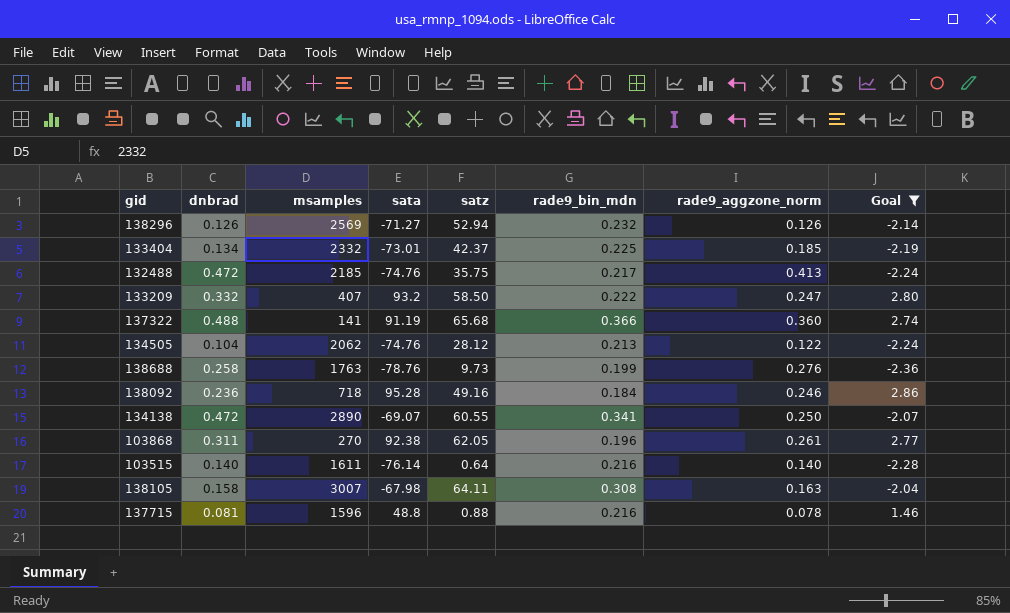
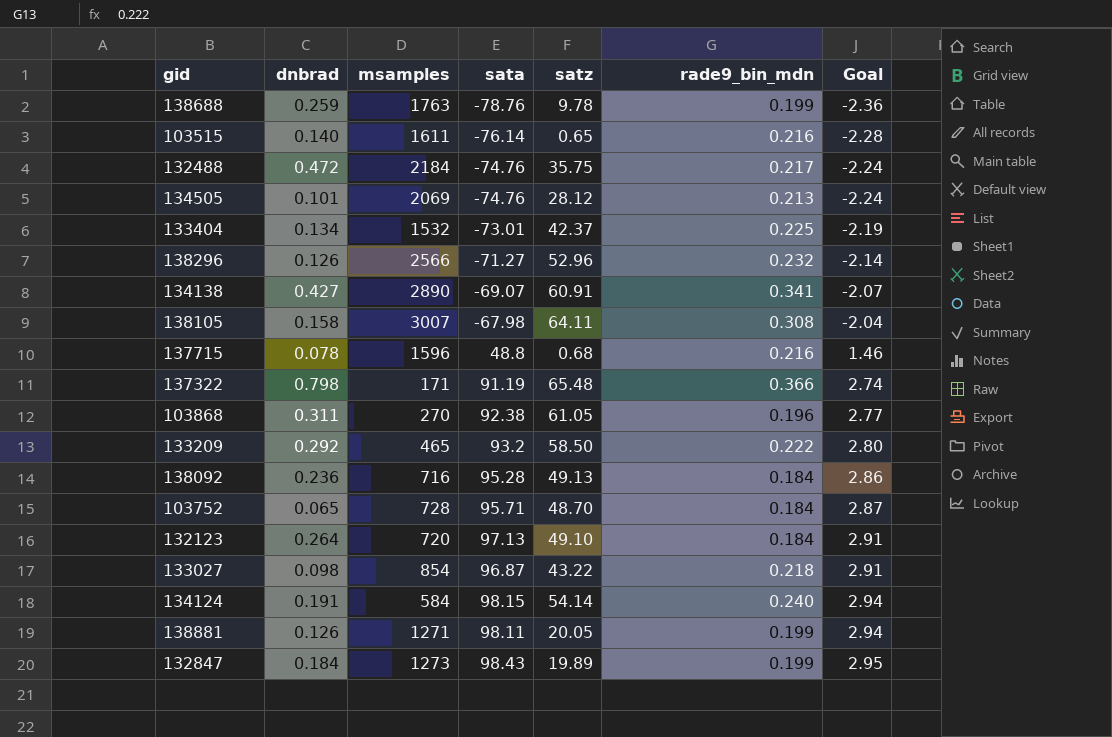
filter: Goal <= 2.86 -> none
row order: none -> Goal ascending
column rade9_aggzone_norm | position: 7 -> none
138688 | dnbrad: 0.258 -> 0.259
138688 | satz: 9.73 -> 9.78
103515 | satz: 0.64 -> 0.65
132488 | msamples: 2185 -> 2184
134505 | dnbrad: 0.104 -> 0.101
134505 | msamples: 2062 -> 2069
133404 | msamples: 2332 -> 1532
138296 | msamples: 2569 -> 2566
138296 | satz: 52.94 -> 52.96
134138 | dnbrad: 0.472 -> 0.427
134138 | satz: 60.55 -> 60.91
137715 | dnbrad: 0.081 -> 0.078
137715 | satz: 0.88 -> 0.68
137322 | dnbrad: 0.488 -> 0.798
137322 | msamples: 141 -> 171
137322 | satz: 65.68 -> 65.48
103868 | satz: 62.05 -> 61.05
133209 | dnbrad: 0.332 -> 0.292
133209 | msamples: 407 -> 465
138092 | msamples: 718 -> 716
138092 | satz: 49.16 -> 49.13

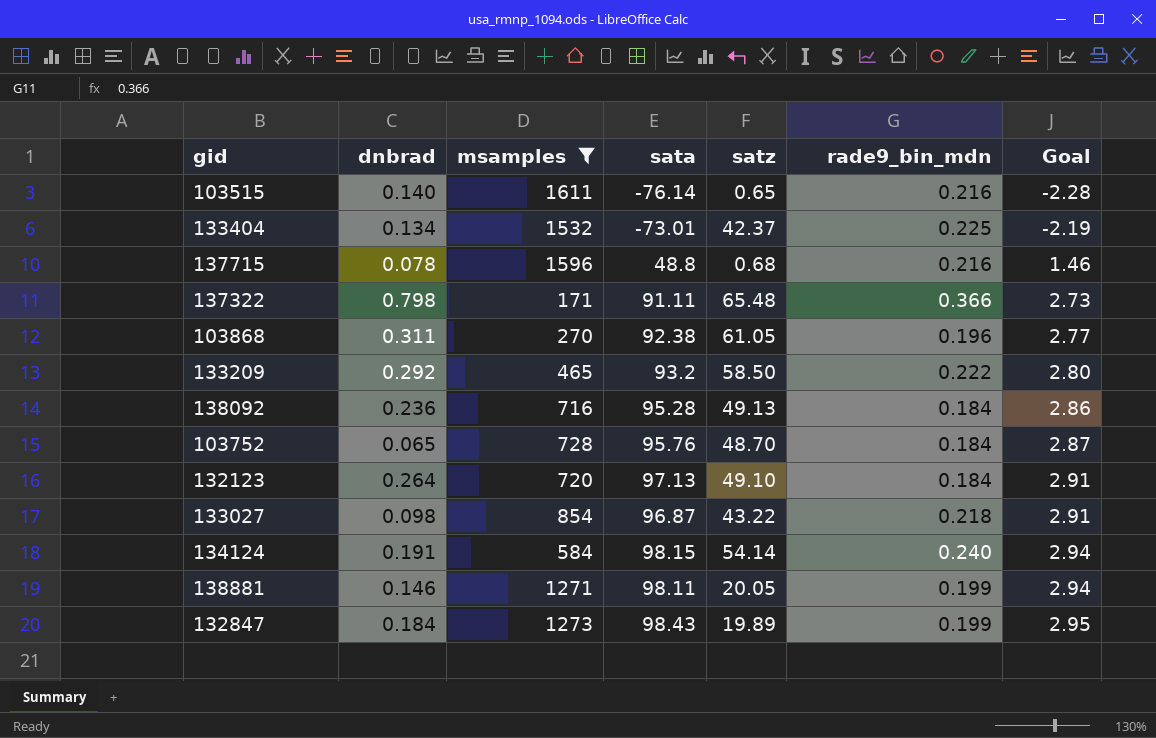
filter: none -> msamples <= 1611
137322 | sata: 91.19 -> 91.11
137322 | Goal: 2.74 -> 2.73
103752 | sata: 95.71 -> 95.76
138881 | dnbrad: 0.126 -> 0.146

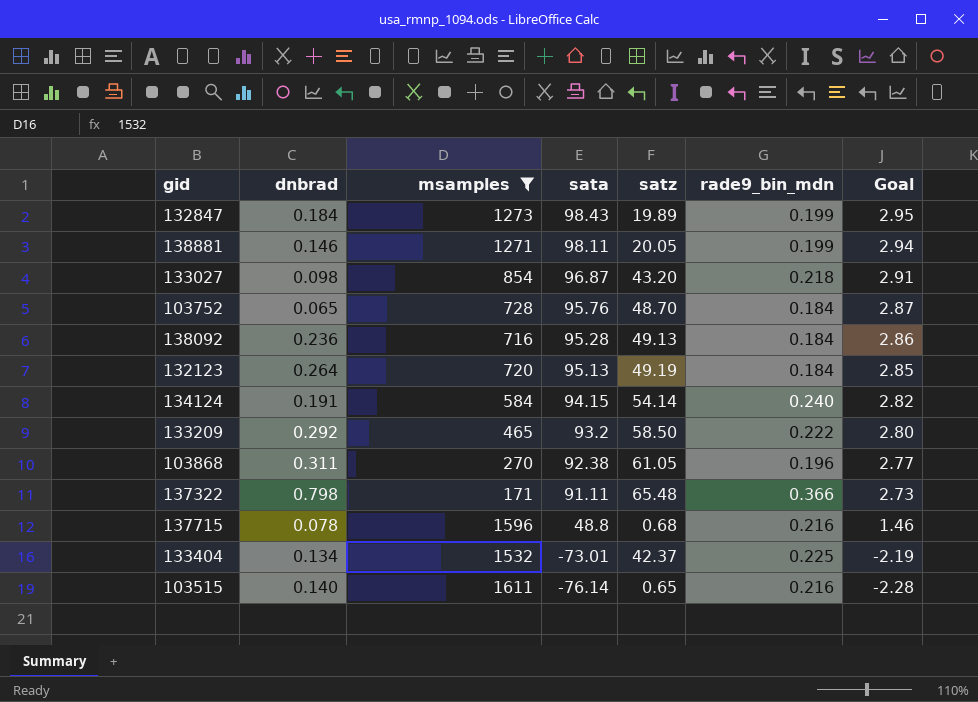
row order: Goal ascending -> sata descending
133027 | satz: 43.22 -> 43.20
132123 | sata: 97.13 -> 95.13
132123 | satz: 49.10 -> 49.19
132123 | Goal: 2.91 -> 2.85
134124 | sata: 98.15 -> 94.15
134124 | Goal: 2.94 -> 2.82

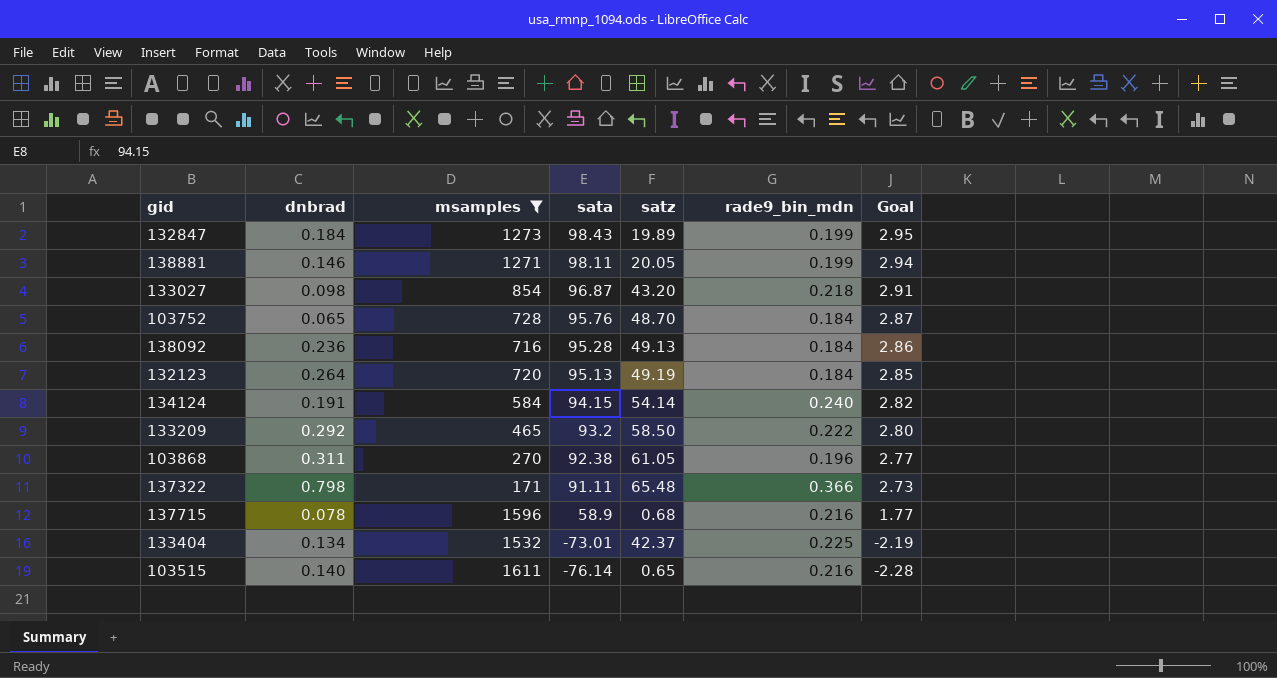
137715 | sata: 48.8 -> 58.9
137715 | Goal: 1.46 -> 1.77

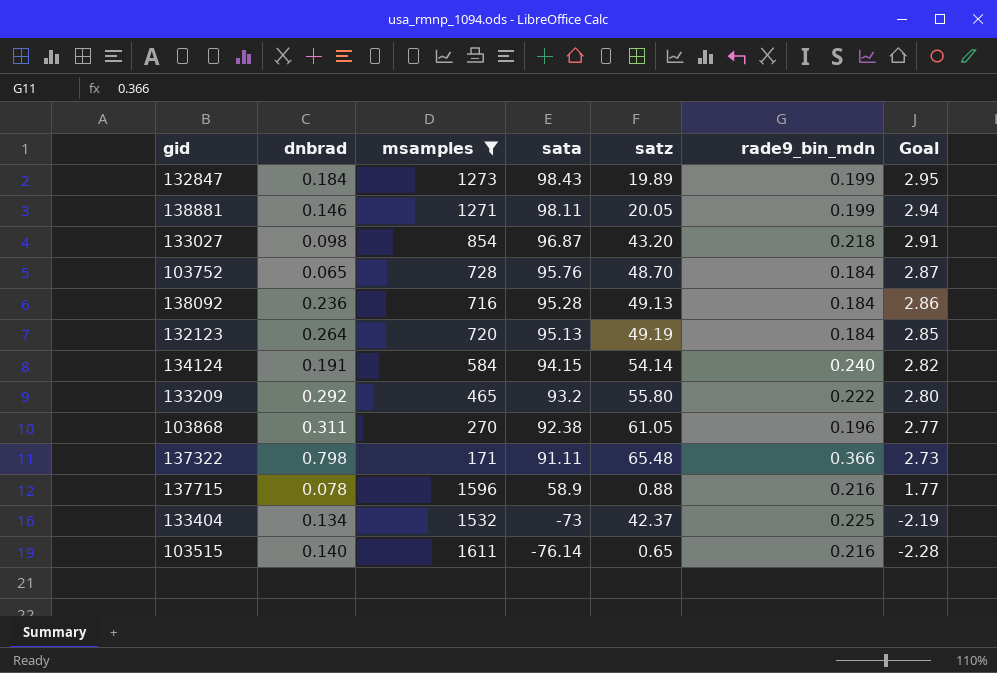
133209 | satz: 58.50 -> 55.80
137715 | satz: 0.68 -> 0.88
133404 | sata: -73.01 -> -73

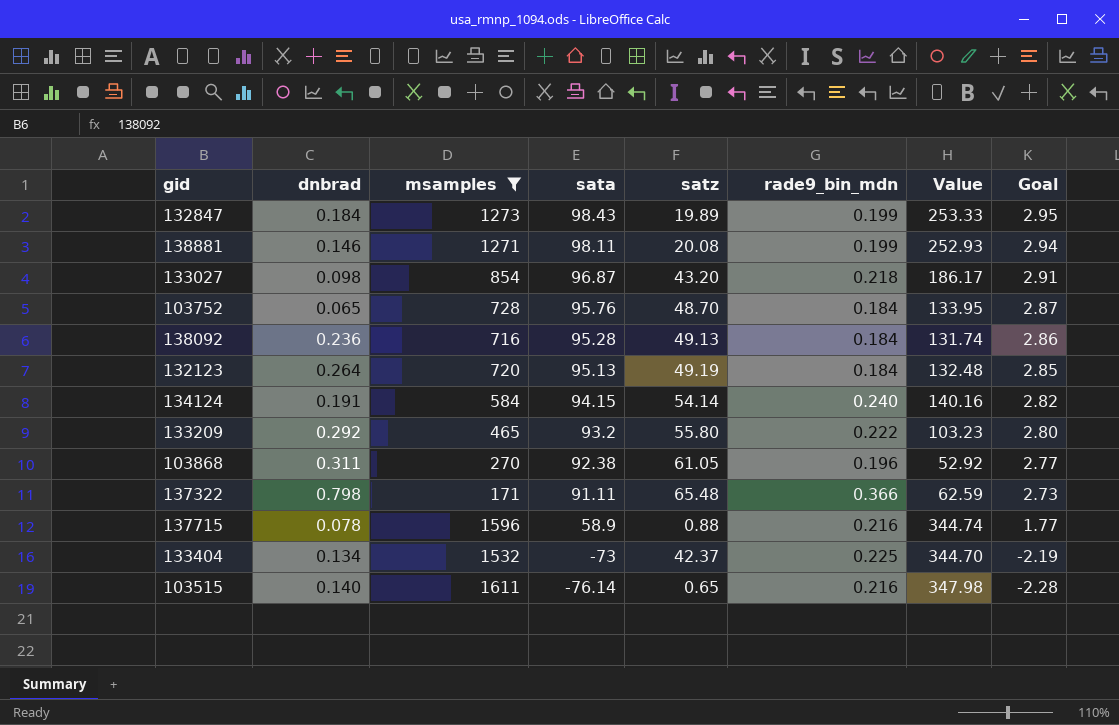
column Value | formula: none -> [msamples] * [rade9_bin_mdn]
138881 | satz: 20.05 -> 20.08

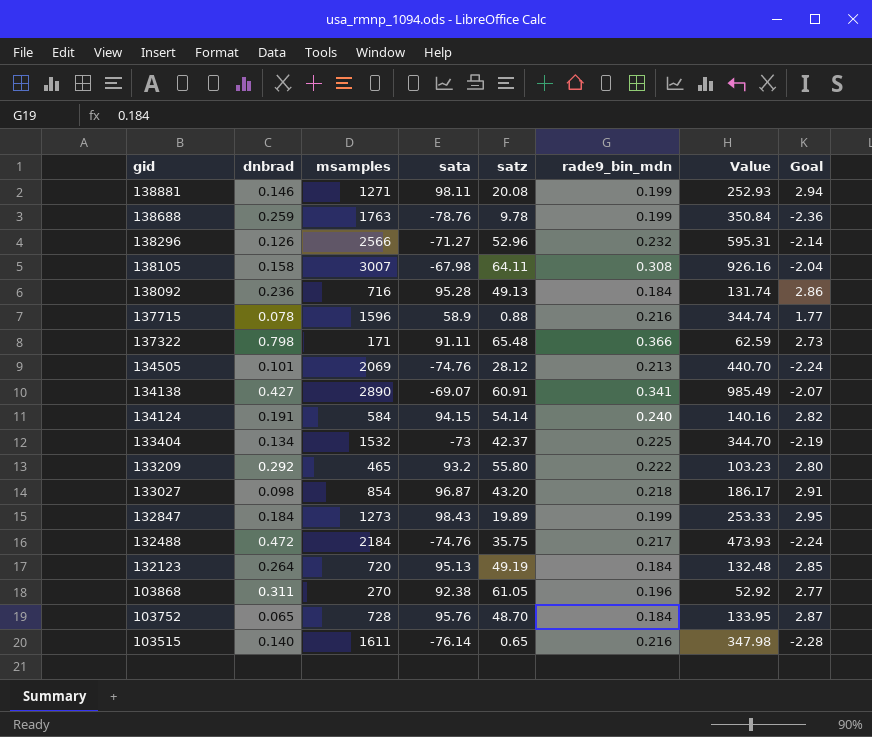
filter: msamples <= 1611 -> none
row order: sata descending -> gid descending

